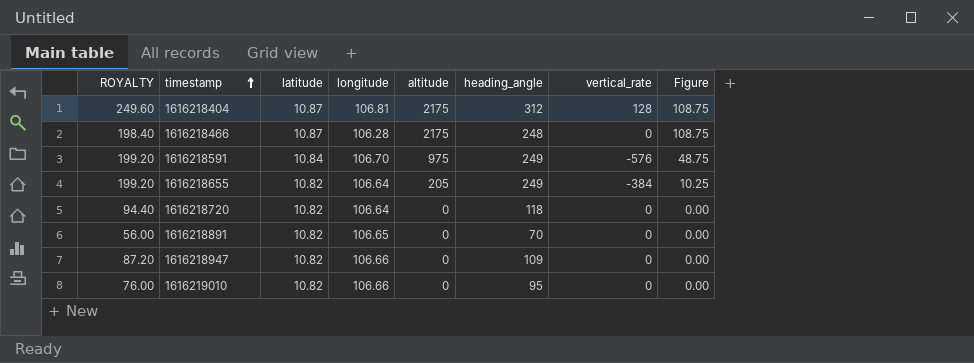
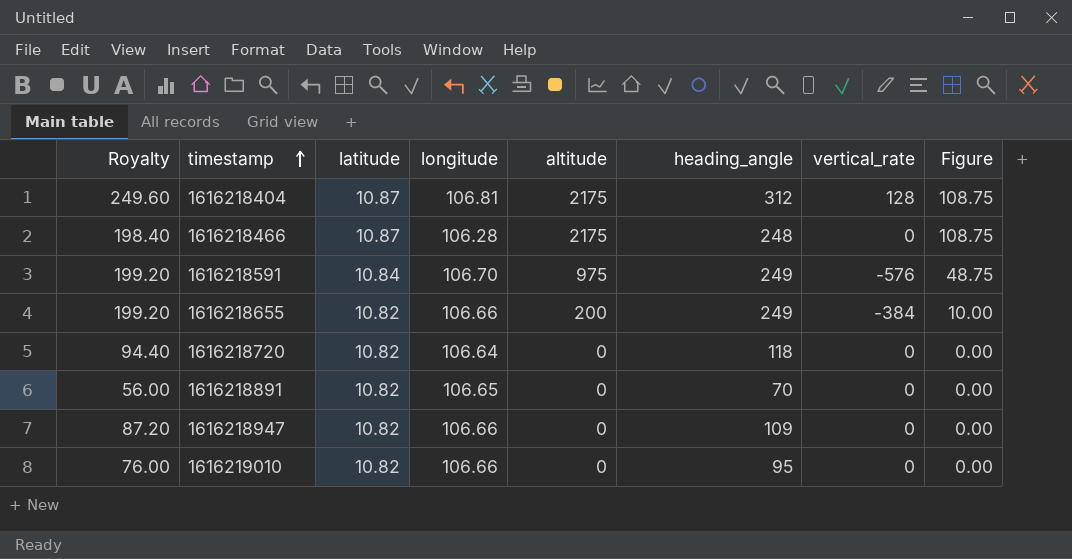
column name: ROYALTY -> Royalty
1616218655 | longitude: 106.64 -> 106.66
1616218655 | altitude: 205 -> 200
1616218655 | Figure: 10.25 -> 10.00

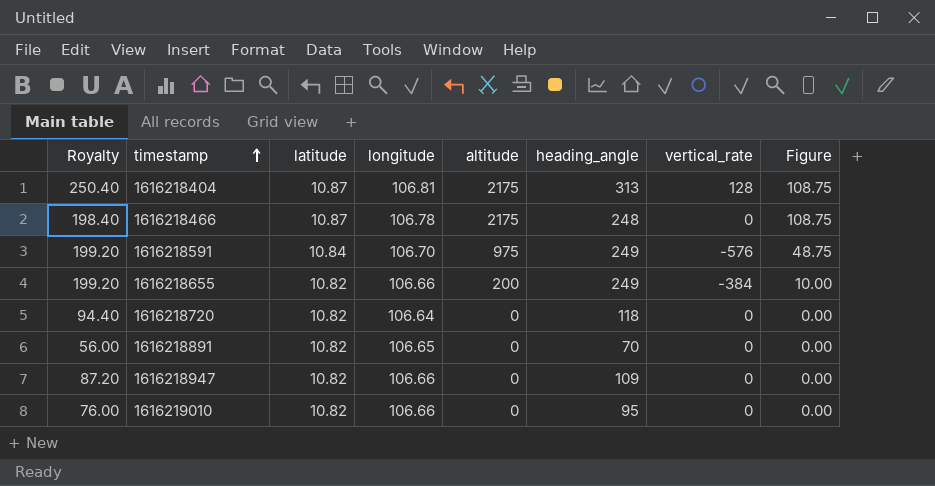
1616218404 | Royalty: 249.60 -> 250.40
1616218404 | heading_angle: 312 -> 313
1616218466 | longitude: 106.28 -> 106.78

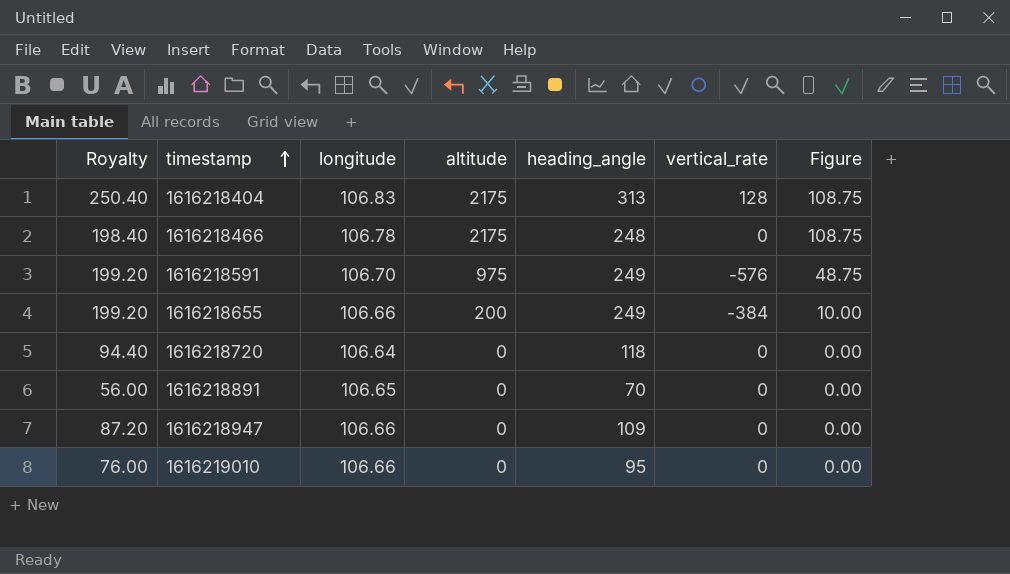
column latitude | position: 3 -> none
1616218404 | longitude: 106.81 -> 106.83

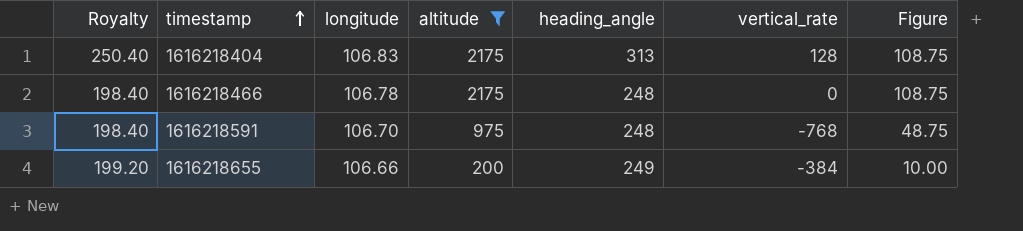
filter: none -> altitude != 0
1616218591 | Royalty: 199.20 -> 198.40
1616218591 | heading_angle: 249 -> 248
1616218591 | vertical_rate: -576 -> -768

